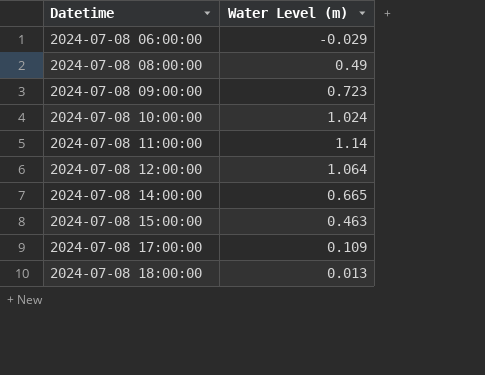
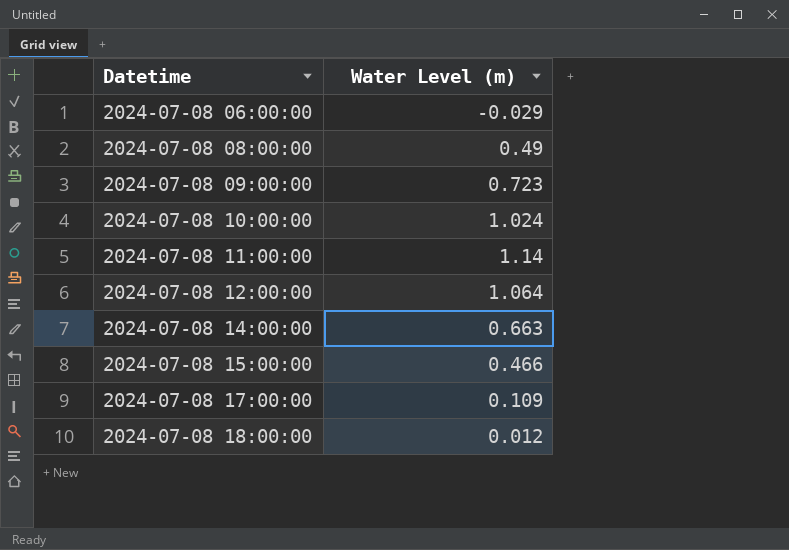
2024-07-08 14:00:00 | Water Level (m): 0.665 -> 0.663
2024-07-08 15:00:00 | Water Level (m): 0.463 -> 0.466
2024-07-08 18:00:00 | Water Level (m): 0.013 -> 0.012

